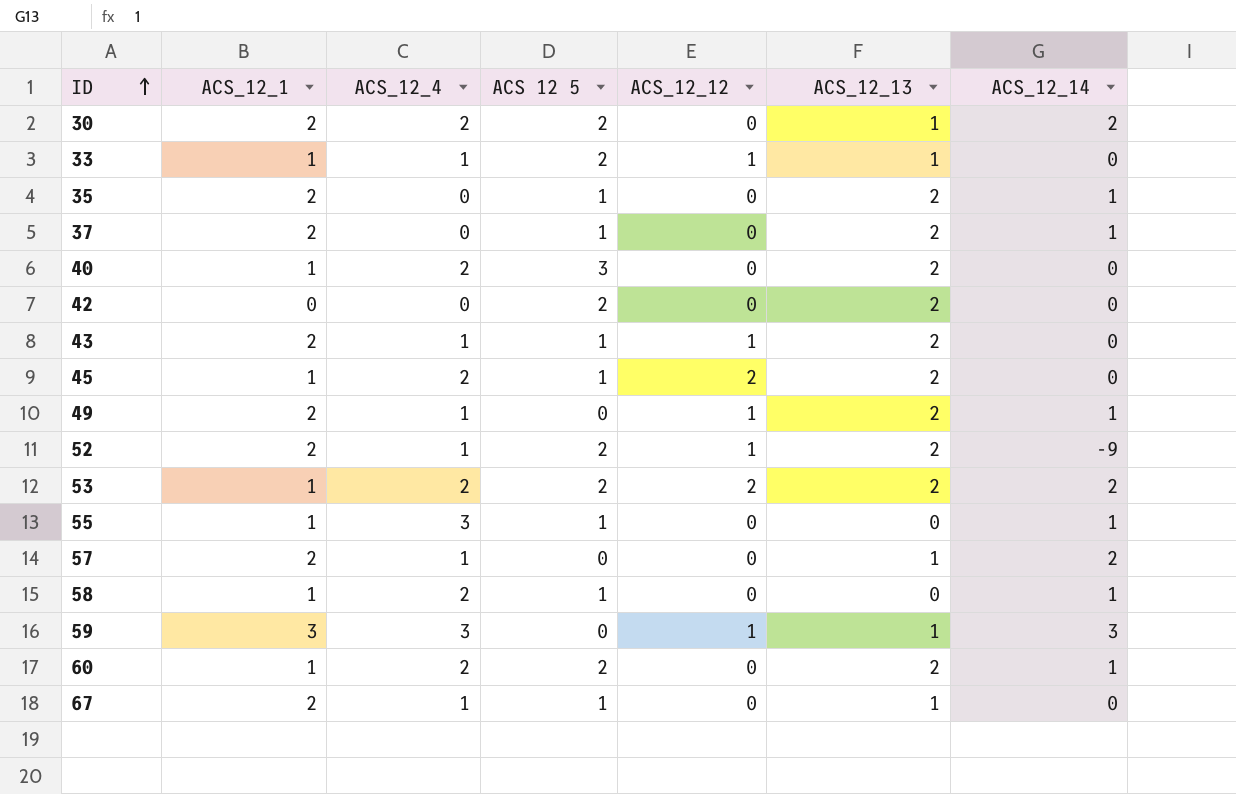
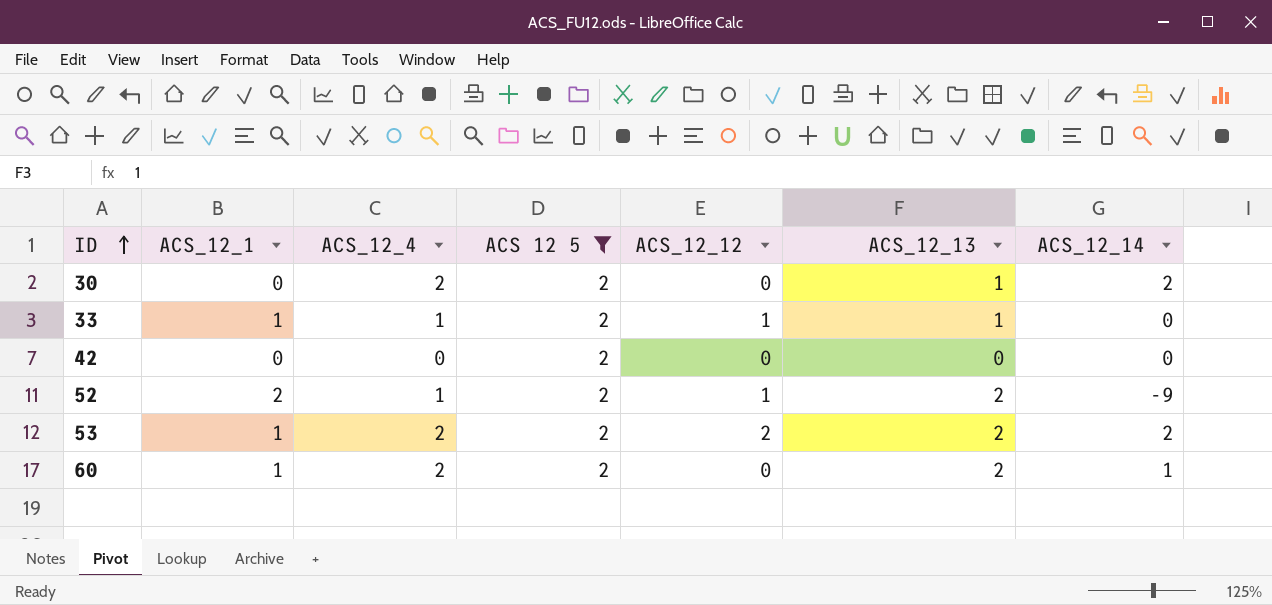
filter: none -> ACS 12 5 = 2
30 | ACS_12_1: 2 -> 0
42 | ACS_12_13: 2 -> 0

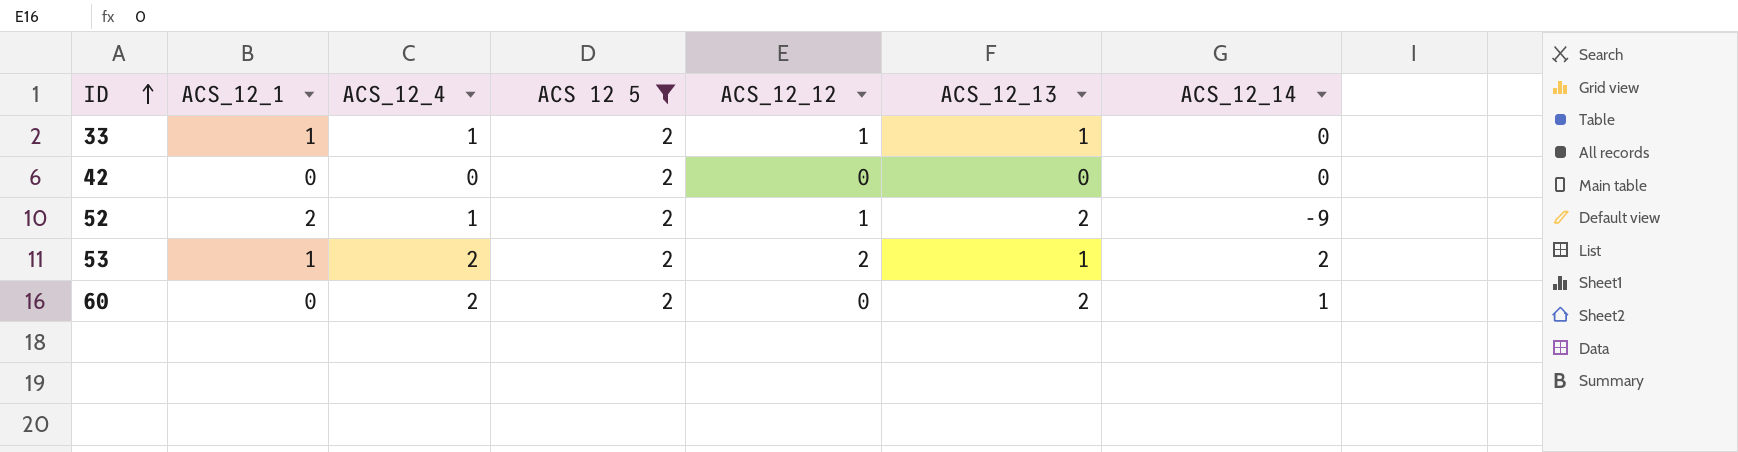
row 30: 0 | 2 | 2 | 0 | 1 | 2 -> none
53 | ACS_12_13: 2 -> 1
60 | ACS_12_1: 1 -> 0

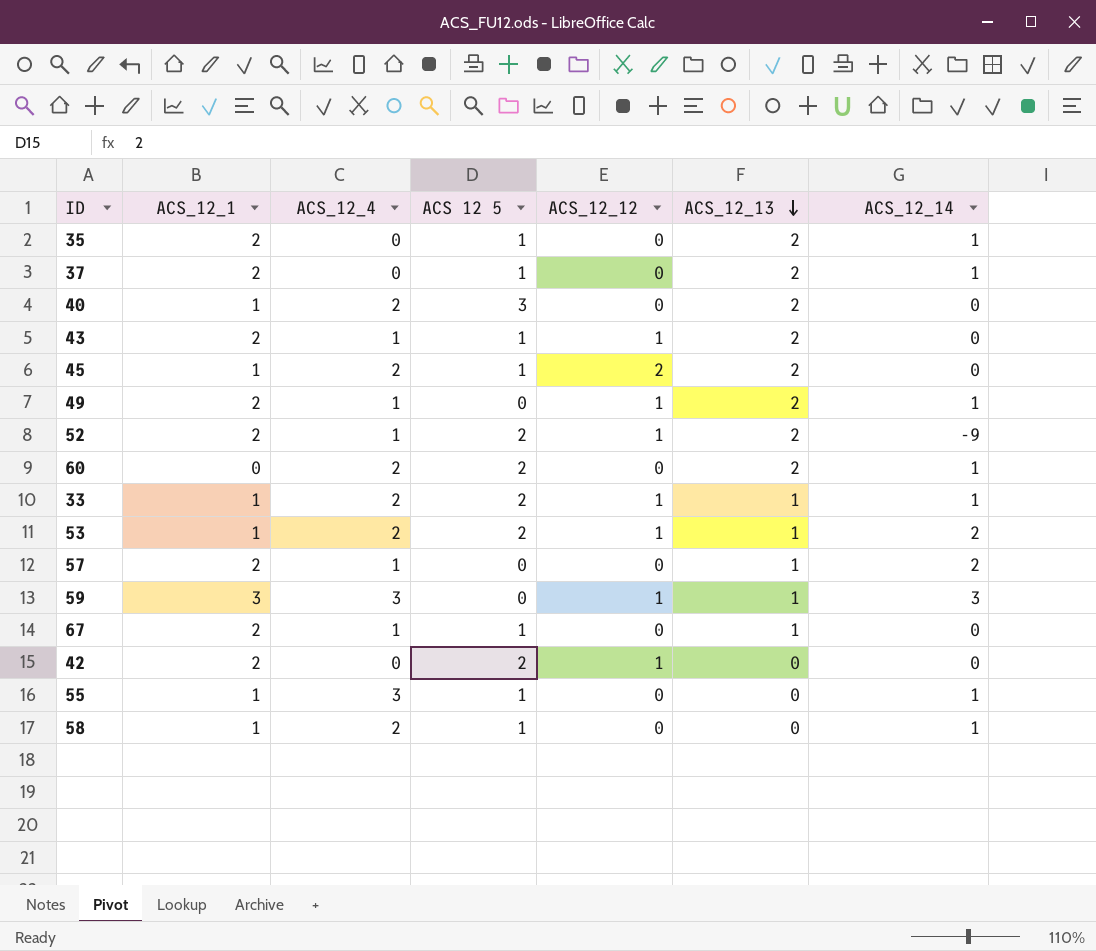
filter: ACS 12 5 = 2 -> none
row order: ID ascending -> ACS_12_13 descending
33 | ACS_12_4: 1 -> 2
33 | ACS_12_14: 0 -> 1
53 | ACS_12_12: 2 -> 1
42 | ACS_12_1: 0 -> 2
42 | ACS_12_12: 0 -> 1

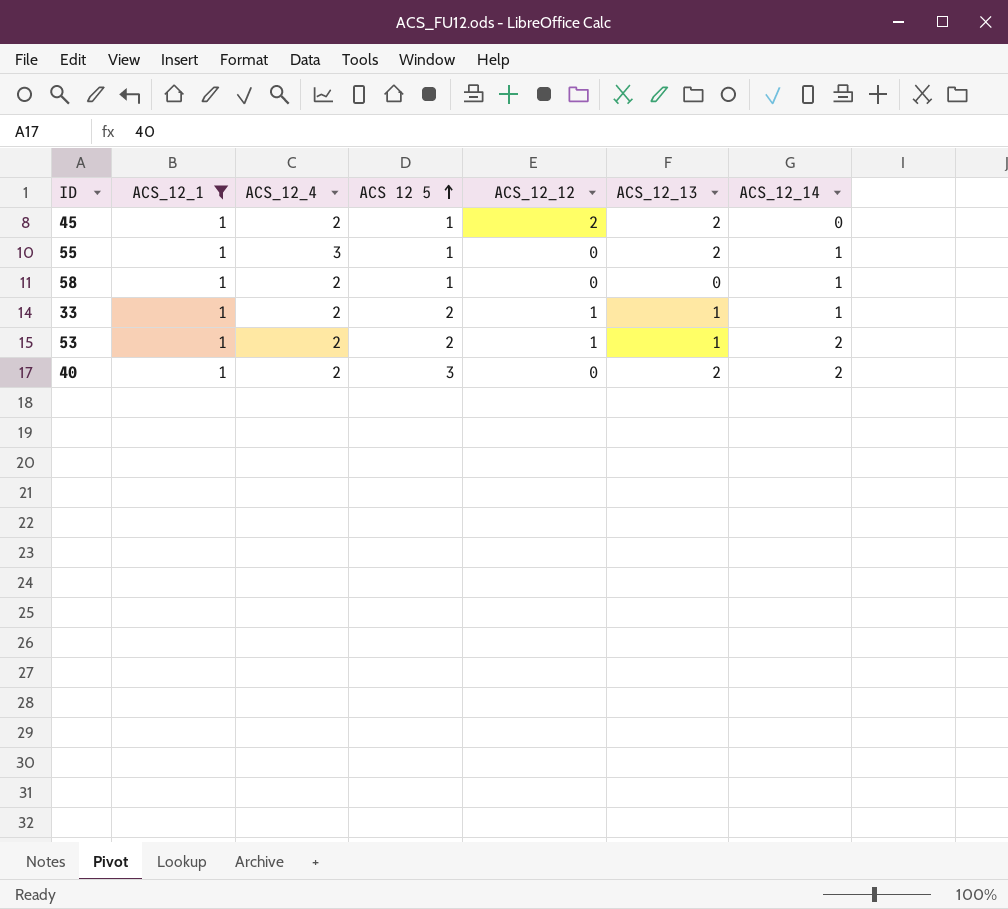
filter: none -> ACS_12_1 = 1
row order: ACS_12_13 descending -> ACS 12 5 ascending
55 | ACS_12_13: 0 -> 2
40 | ACS_12_14: 0 -> 2

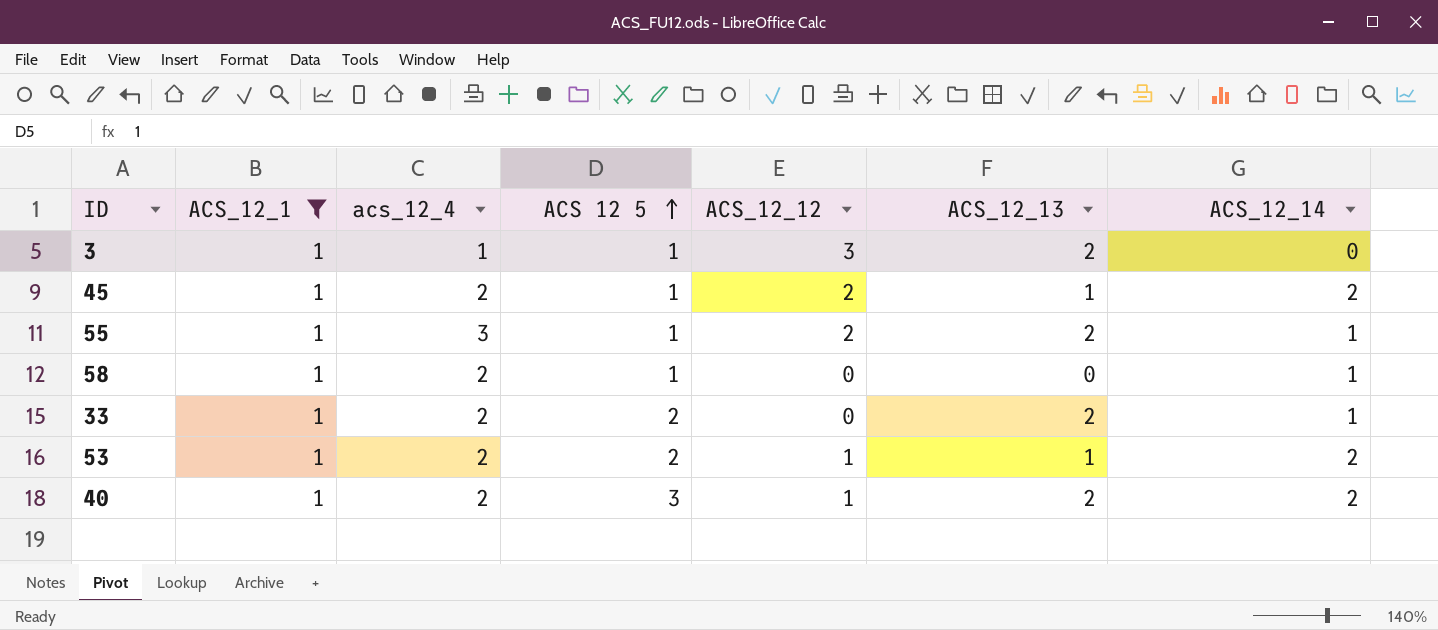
column name: ACS_12_4 -> acs_12_4
row 3: none -> 1 | 1 | 1 | 3 | 2 | 0
45 | ACS_12_13: 2 -> 1
45 | ACS_12_14: 0 -> 2
55 | ACS_12_12: 0 -> 2
33 | ACS_12_12: 1 -> 0
33 | ACS_12_13: 1 -> 2
40 | ACS_12_12: 0 -> 1

